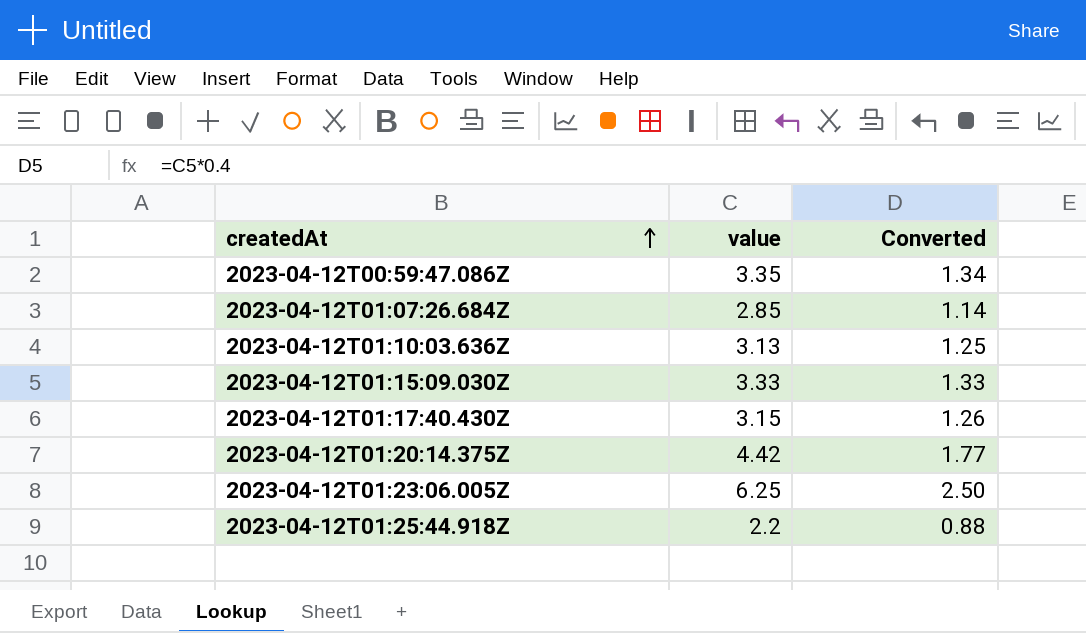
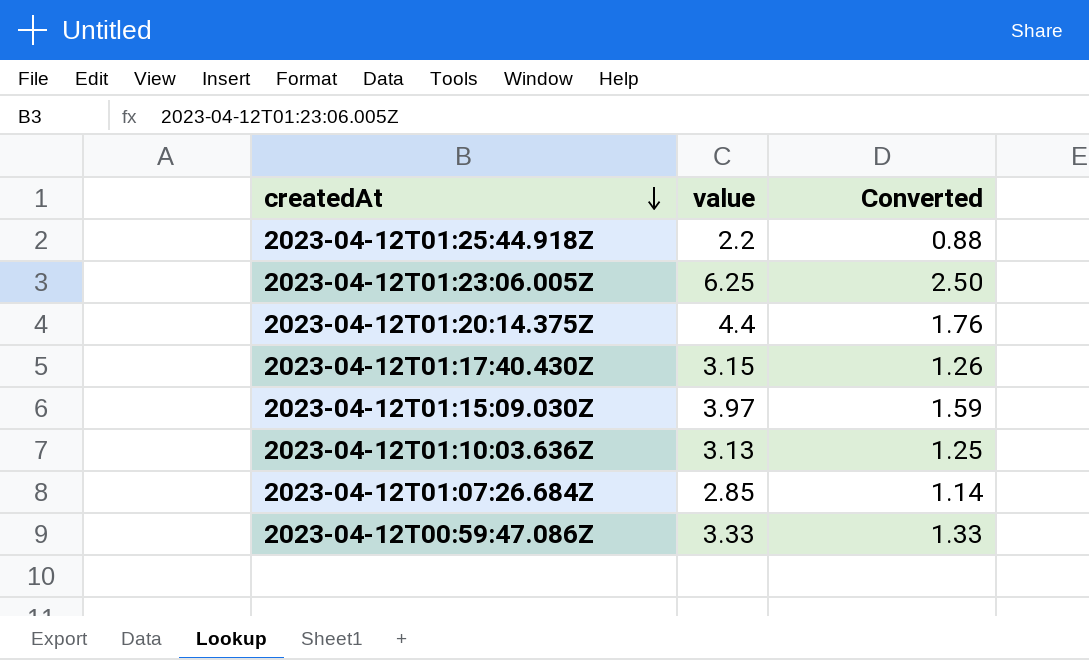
row order: createdAt ascending -> createdAt descending
2023-04-12T01:20:14.375Z | value: 4.42 -> 4.4
2023-04-12T01:20:14.375Z | Converted: 1.77 -> 1.76
2023-04-12T01:15:09.030Z | value: 3.33 -> 3.97
2023-04-12T01:15:09.030Z | Converted: 1.33 -> 1.59
2023-04-12T00:59:47.086Z | value: 3.35 -> 3.33
2023-04-12T00:59:47.086Z | Converted: 1.34 -> 1.33

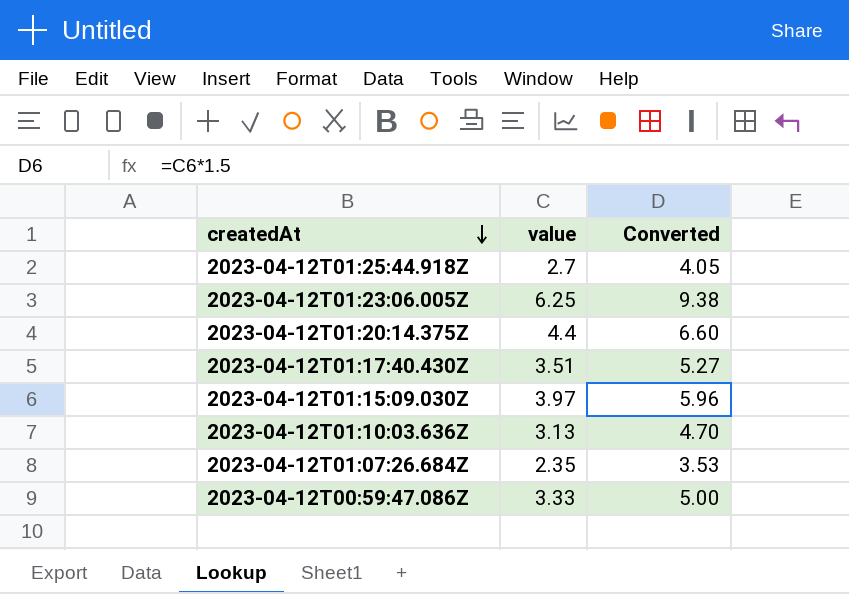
column Converted | formula: [value] * 0.4 -> [value] * 1.5
2023-04-12T01:25:44.918Z | value: 2.2 -> 2.7
2023-04-12T01:17:40.430Z | value: 3.15 -> 3.51
2023-04-12T01:07:26.684Z | value: 2.85 -> 2.35

